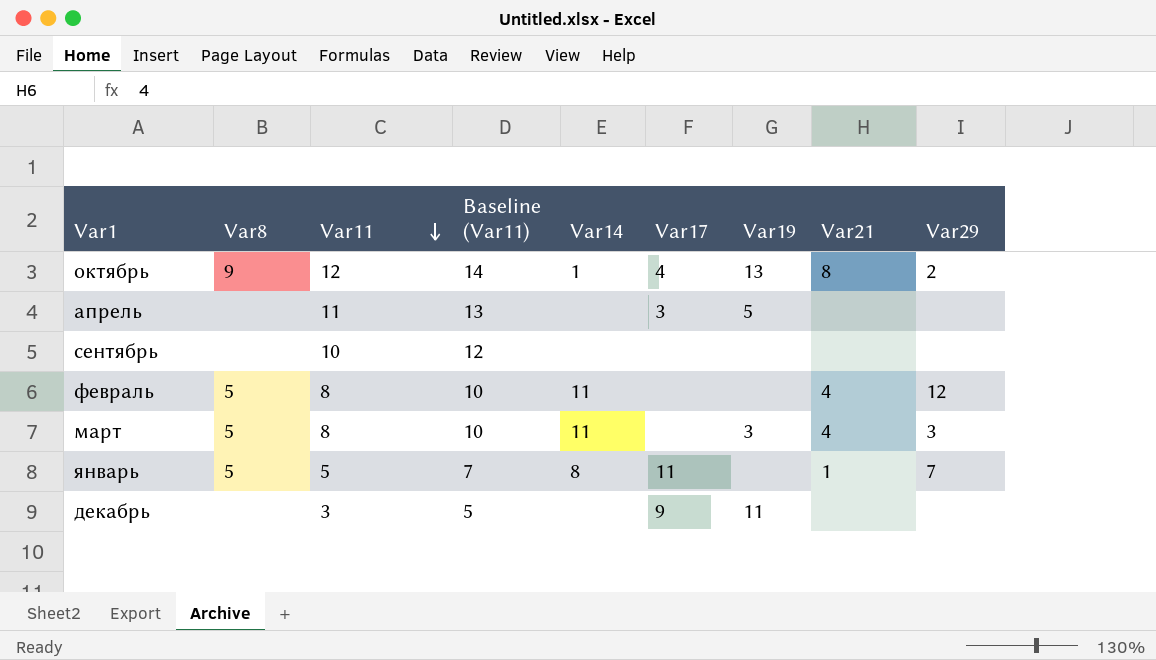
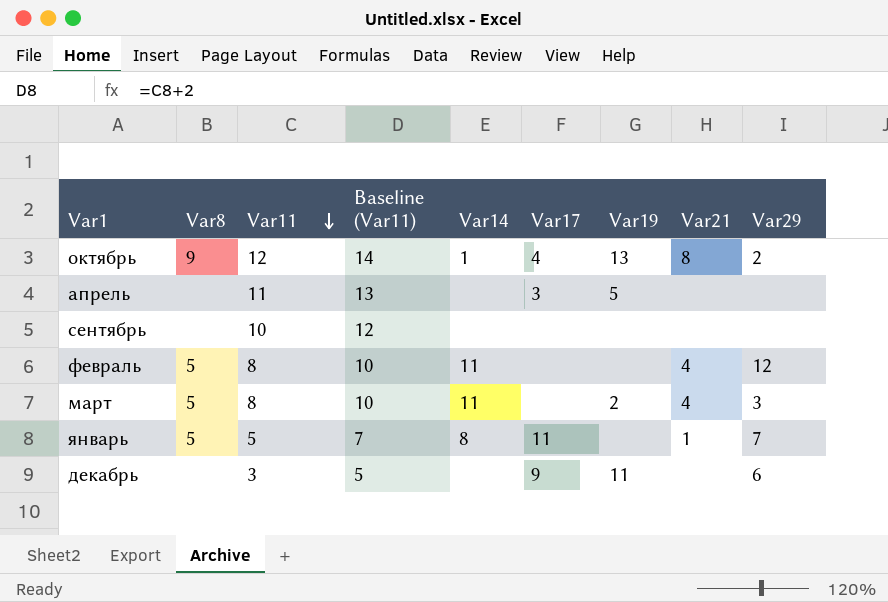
март | Var19: 3 -> 2
декабрь | Var29: none -> 6

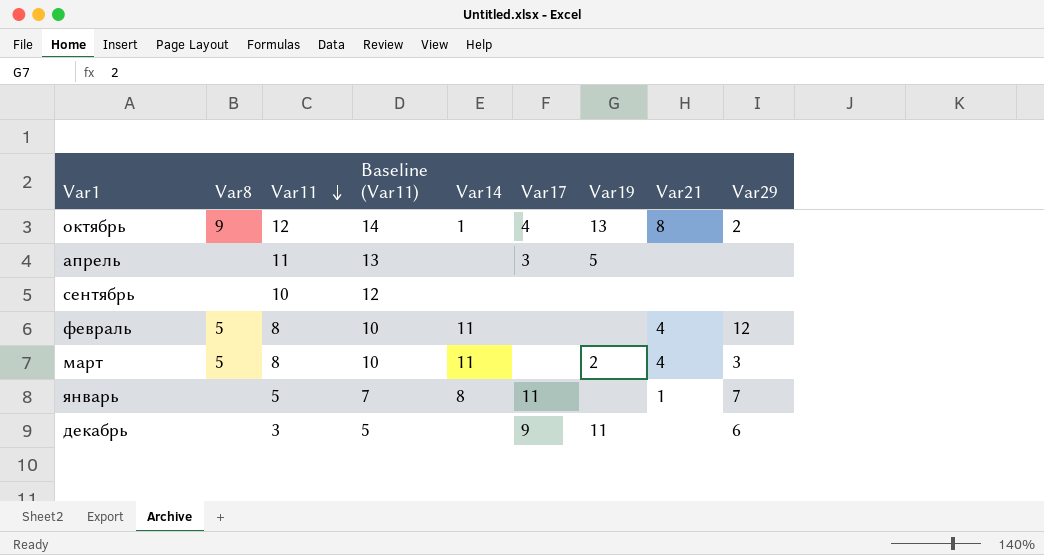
январь | Var8: 5 -> none

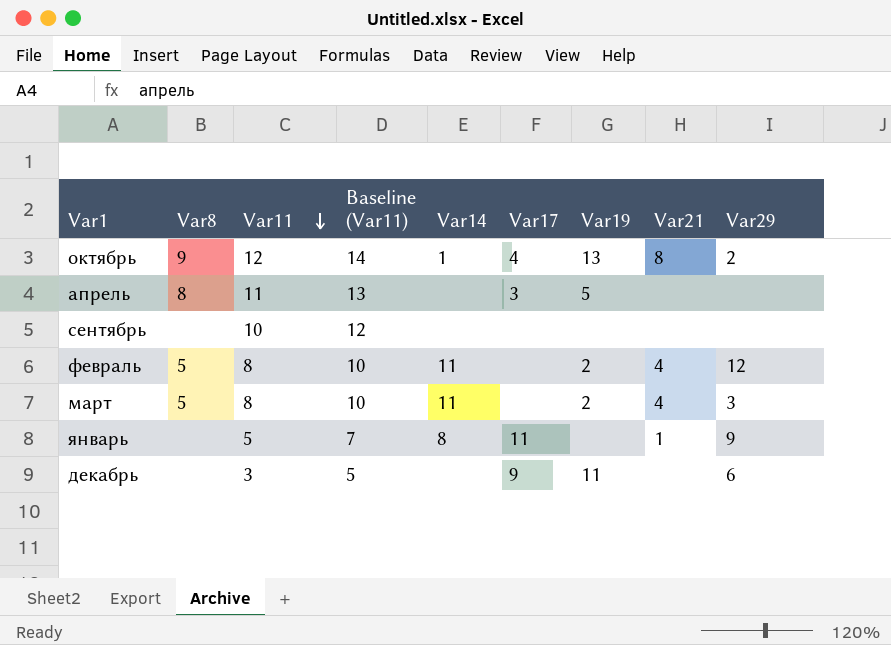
апрель | Var8: none -> 8
февраль | Var19: none -> 2
январь | Var29: 7 -> 9

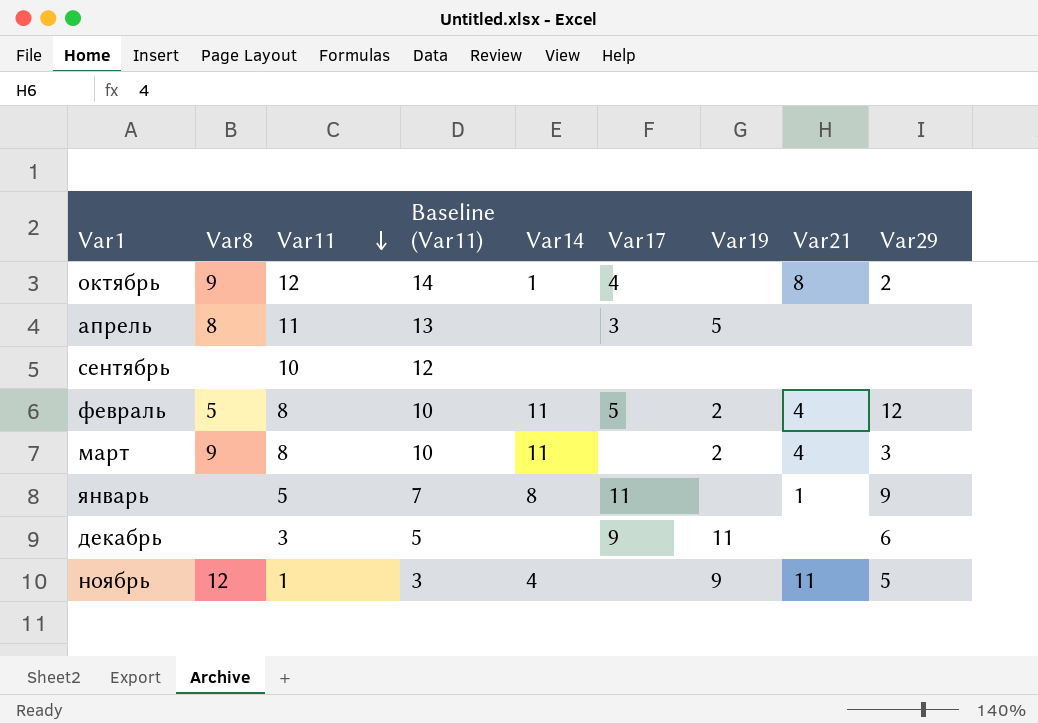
октябрь | Var19: 13 -> none
февраль | Var17: none -> 5
март | Var8: 5 -> 9
row ноябрь: none -> 12 | 1 | 3 | 4 | none | 9 | 11 | 5

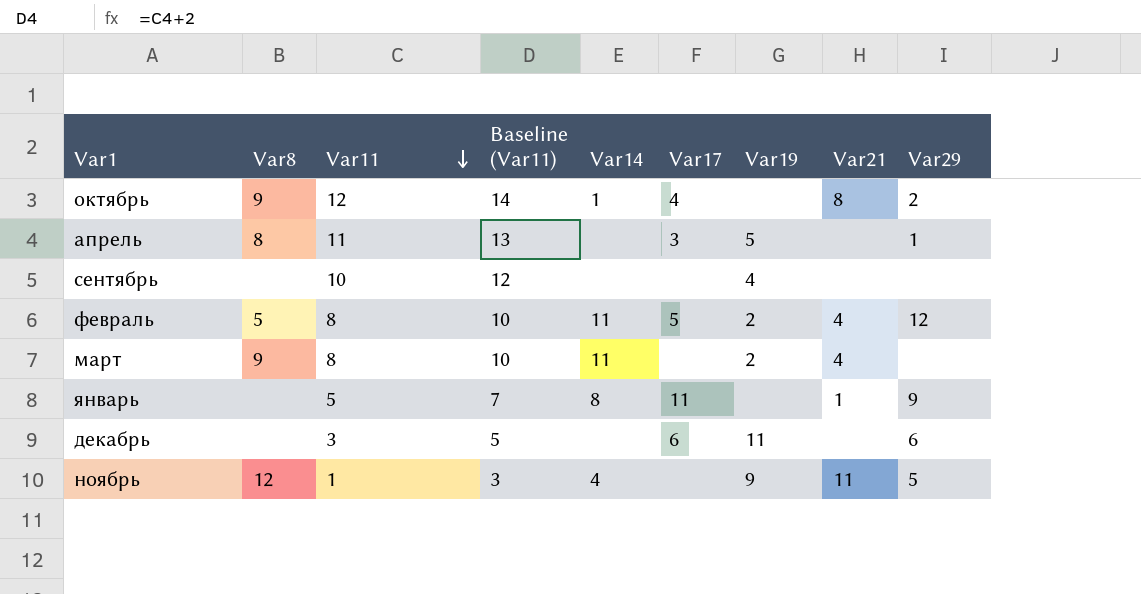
апрель | Var29: none -> 1
сентябрь | Var19: none -> 4
март | Var29: 3 -> none
декабрь | Var17: 9 -> 6

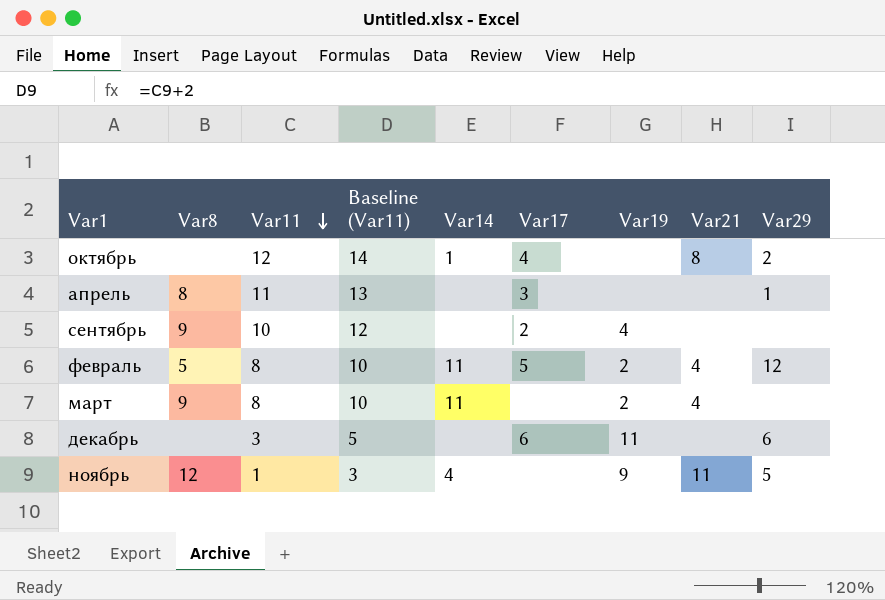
row январь: none | 5 | 7 | 8 | 11 | none | 1 | 9 -> none
октябрь | Var8: 9 -> none
апрель | Var19: 5 -> none
сентябрь | Var8: none -> 9
сентябрь | Var17: none -> 2

